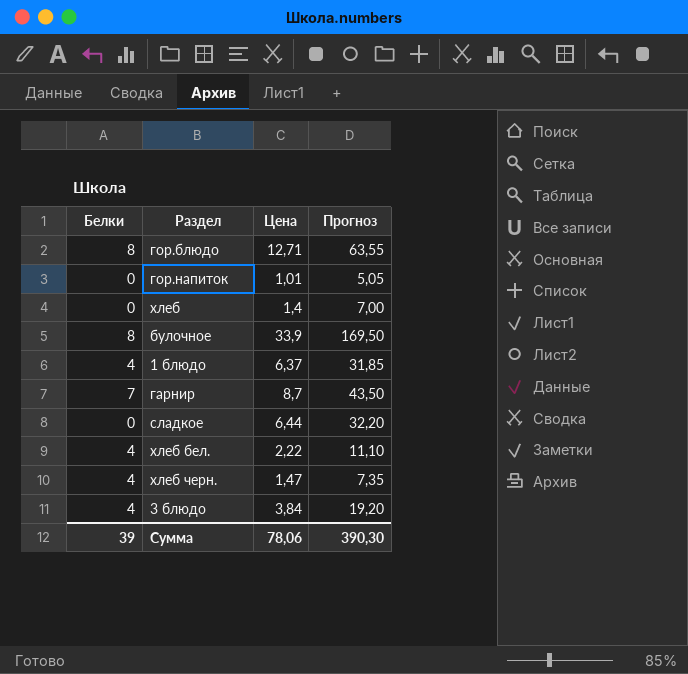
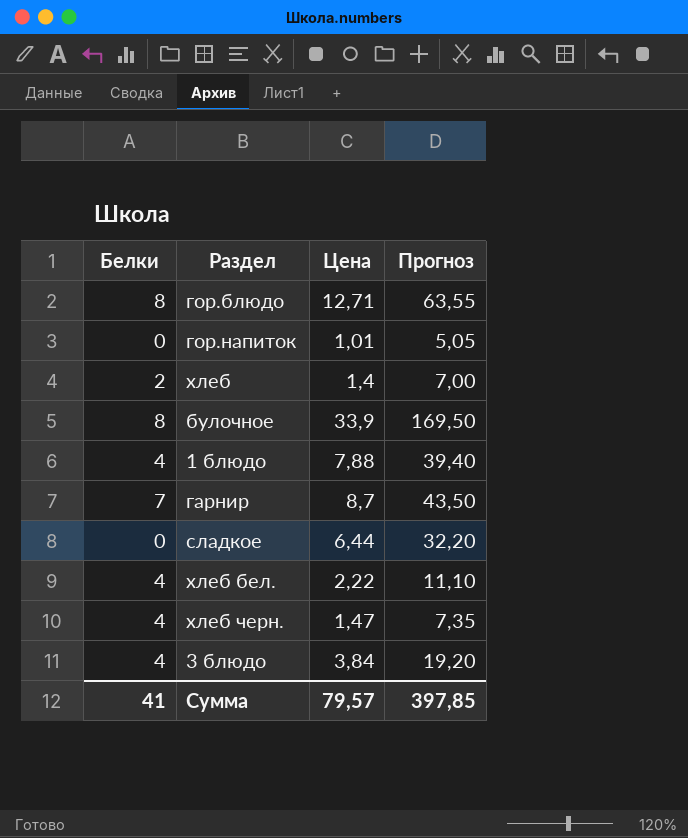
хлеб | Белки: 0 -> 2
1 блюдо | Цена: 6,37 -> 7,88
1 блюдо | Прогноз: 31,85 -> 39,40
Сумма | Белки: 39 -> 41
Сумма | Цена: 78,06 -> 79,57
Сумма | Прогноз: 390,30 -> 397,85

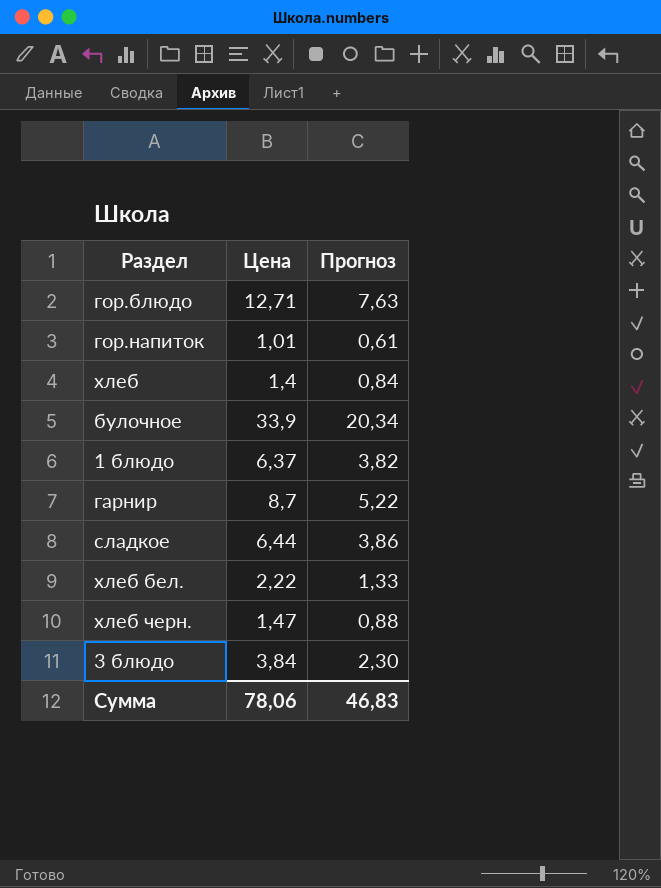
column Белки | position: 1 -> none
column Прогноз | formula: [Цена] * 5 -> [Цена] * 0,6
1 блюдо | Цена: 7,88 -> 6,37
Сумма | Цена: 79,57 -> 78,06
Сумма | Прогноз: 397,85 -> 46,83

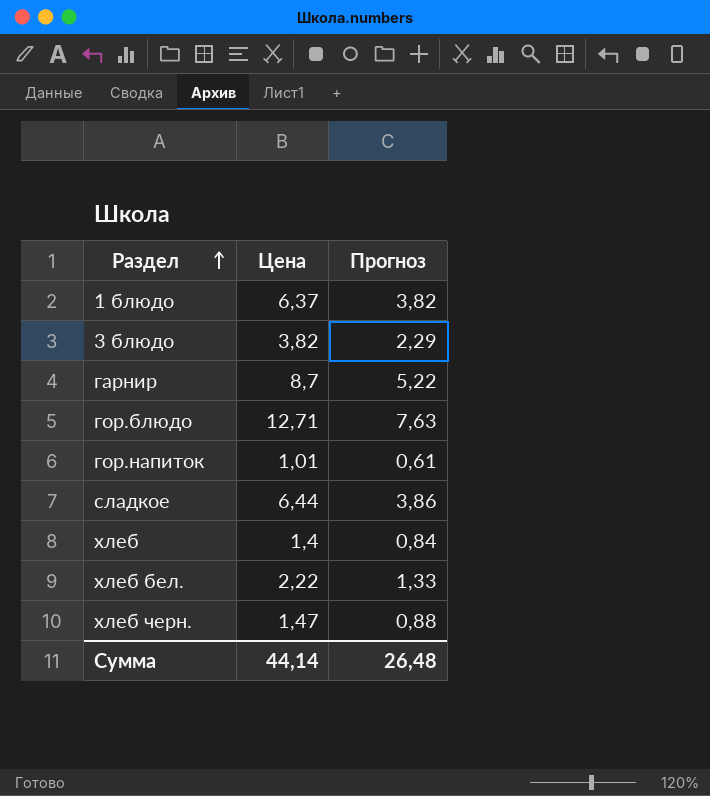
row order: none -> Раздел ascending
row булочное: 33,9 | 20,34 -> none
3 блюдо | Цена: 3,84 -> 3,82
3 блюдо | Прогноз: 2,30 -> 2,29
Сумма | Цена: 78,06 -> 44,14
Сумма | Прогноз: 46,83 -> 26,48

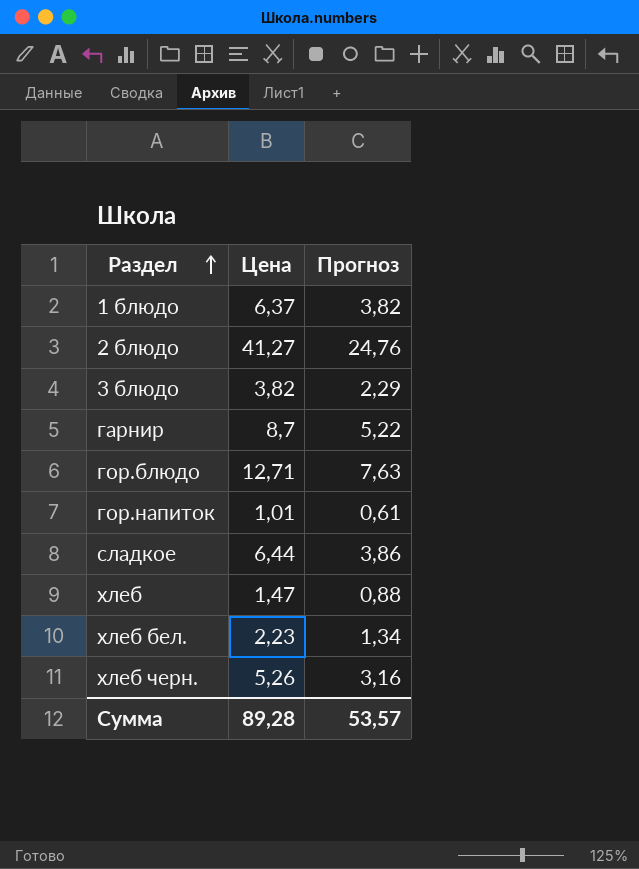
row 2 блюдо: none -> 41,27 | 24,76
хлеб | Цена: 1,4 -> 1,47
хлеб | Прогноз: 0,84 -> 0,88
хлеб бел. | Цена: 2,22 -> 2,23
хлеб бел. | Прогноз: 1,33 -> 1,34
хлеб черн. | Цена: 1,47 -> 5,26
хлеб черн. | Прогноз: 0,88 -> 3,16
Сумма | Цена: 44,14 -> 89,28
Сумма | Прогноз: 26,48 -> 53,57

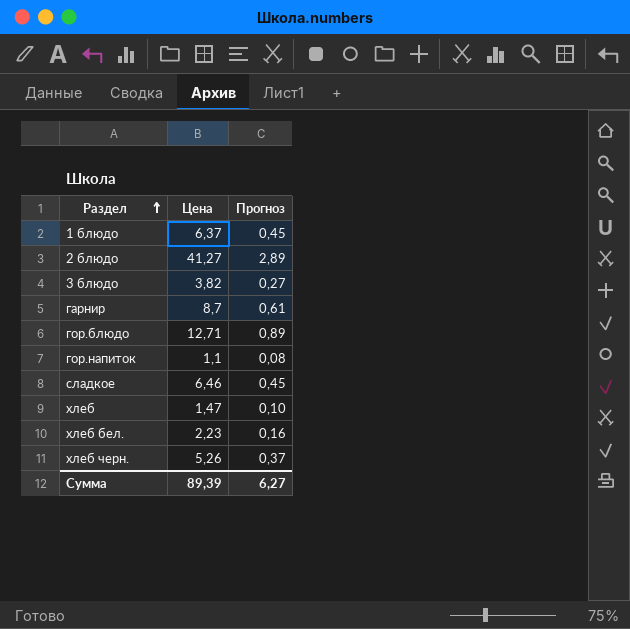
column Прогноз | formula: [Цена] * 0,6 -> [Цена] * 0,07
гор.напиток | Цена: 1,01 -> 1,1
сладкое | Цена: 6,44 -> 6,46
Сумма | Цена: 89,28 -> 89,39
Сумма | Прогноз: 53,57 -> 6,27

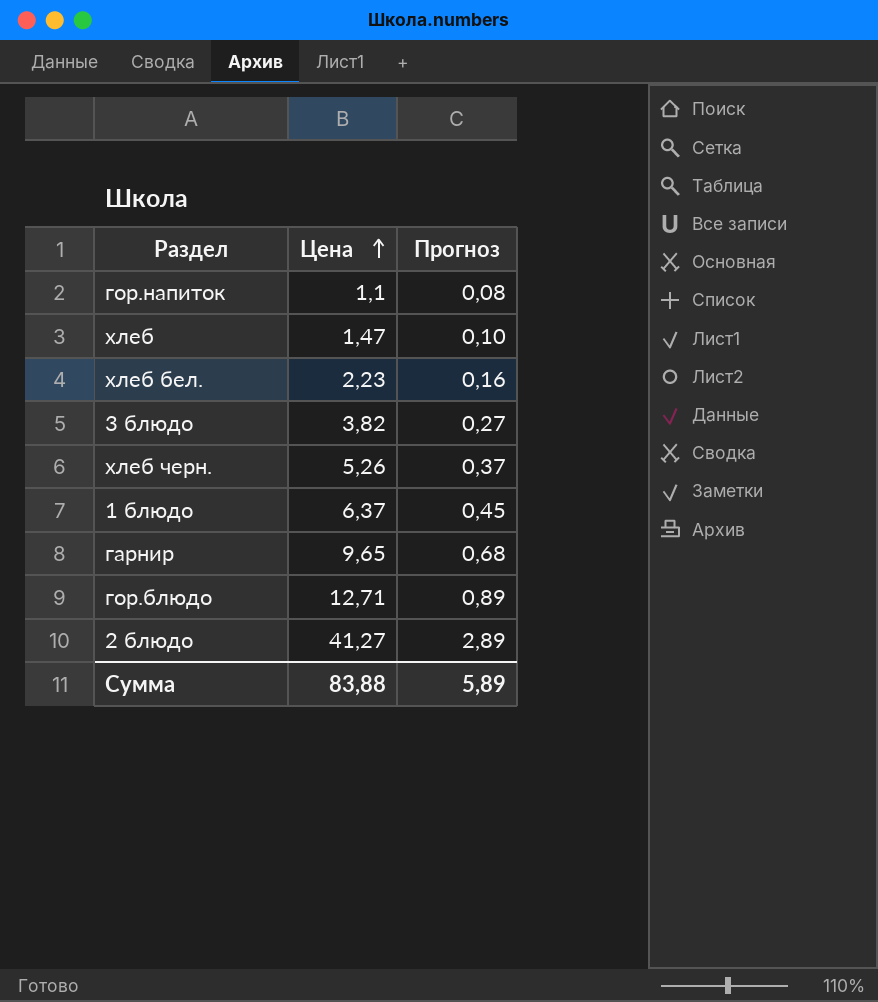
row order: Раздел ascending -> Цена ascending
row сладкое: 6,46 | 0,45 -> none
гарнир | Цена: 8,7 -> 9,65
гарнир | Прогноз: 0,61 -> 0,68
Сумма | Цена: 89,39 -> 83,88
Сумма | Прогноз: 6,27 -> 5,89

